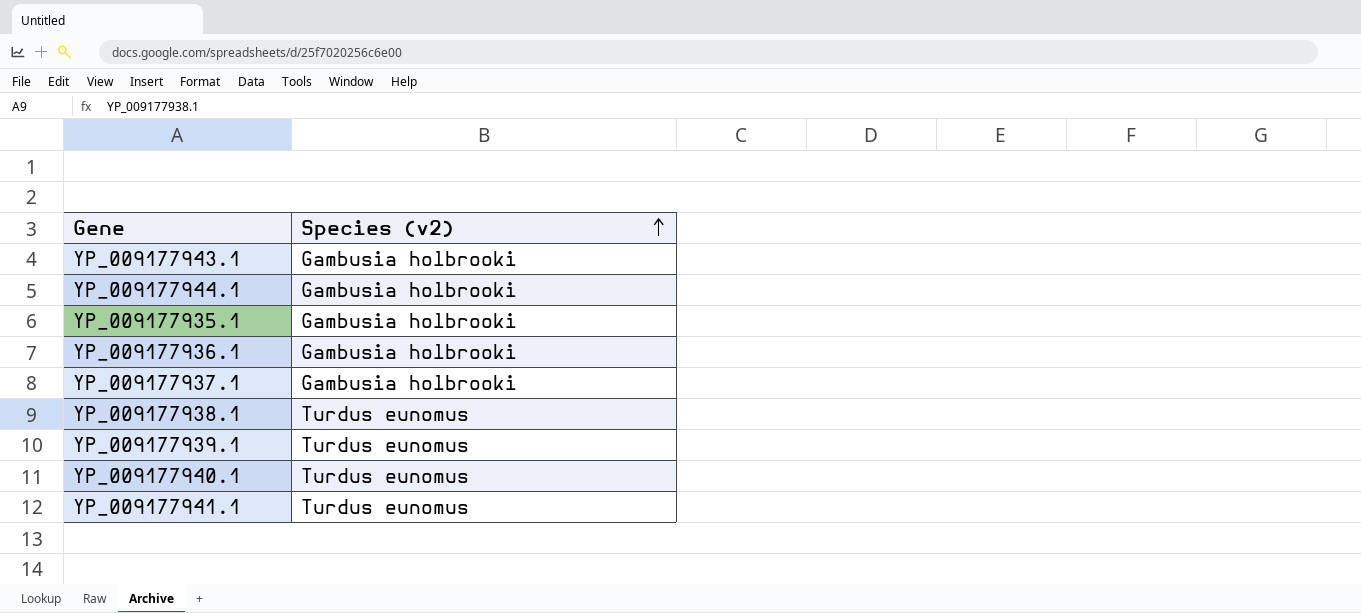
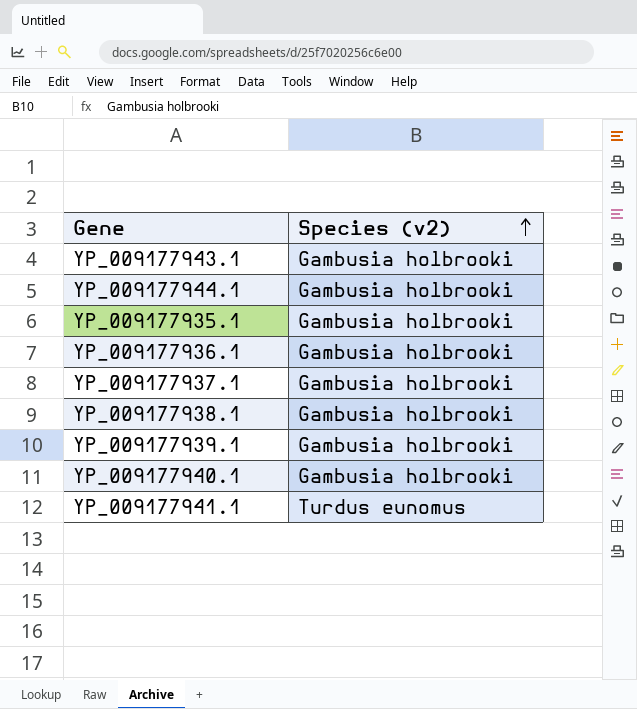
YP_009177938.1 | Species (v2): Turdus eunomus -> Gambusia holbrooki
YP_009177939.1 | Species (v2): Turdus eunomus -> Gambusia holbrooki
YP_009177940.1 | Species (v2): Turdus eunomus -> Gambusia holbrooki

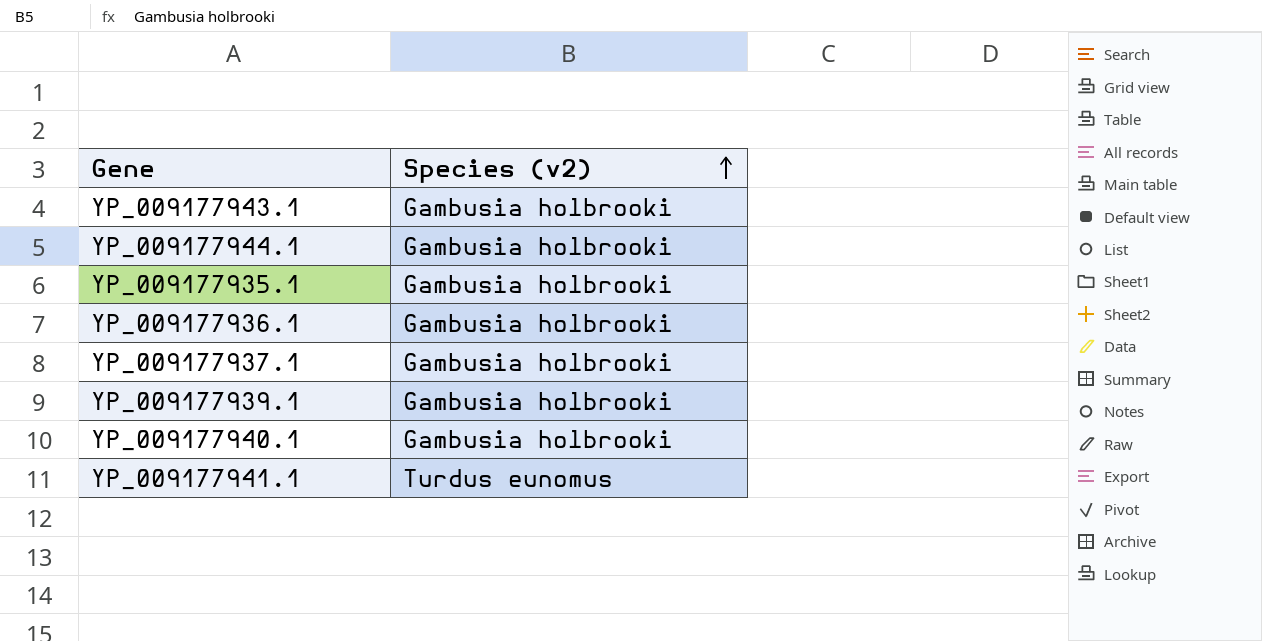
row YP_009177938.1: Gambusia holbrooki -> none

